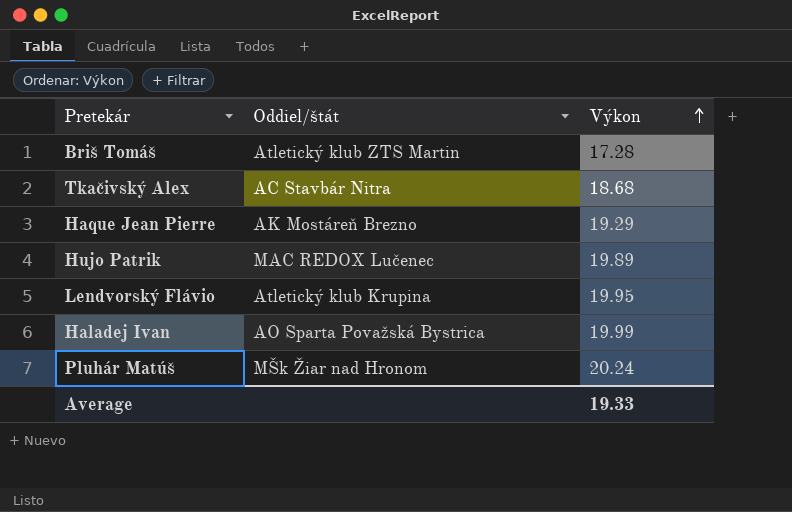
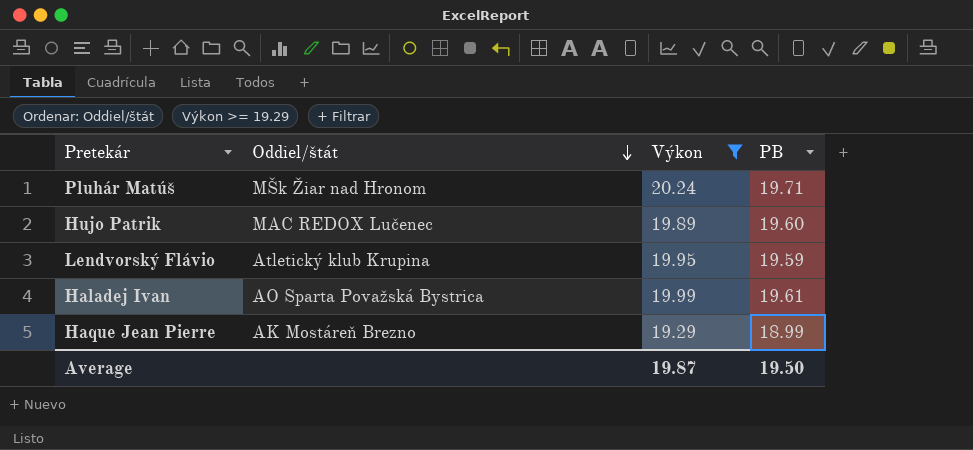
filter: none -> Výkon >= 19.29
row order: Výkon ascending -> Oddiel/štát descending
column PB | position: none -> 4
Average | Výkon: 19.33 -> 19.87

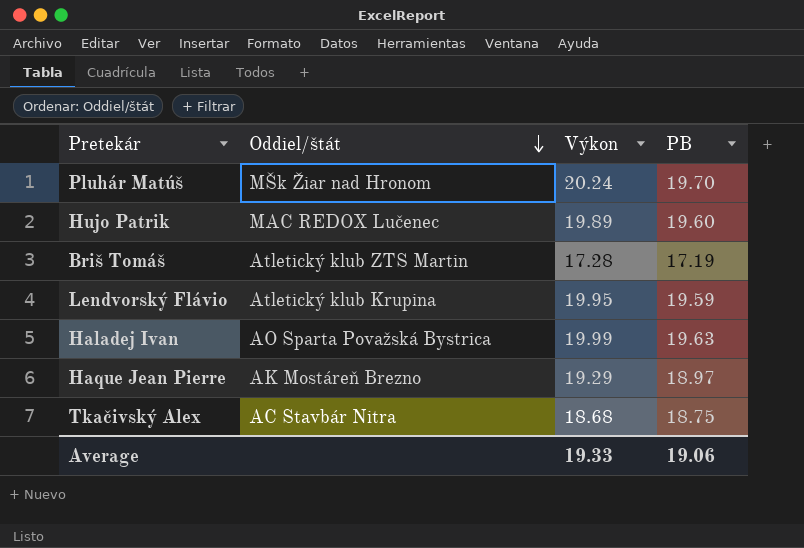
filter: Výkon >= 19.29 -> none
Pluhár Matúš | PB: 19.71 -> 19.70
Haladej Ivan | PB: 19.61 -> 19.63
Haque Jean Pierre | PB: 18.99 -> 18.97
Average | Výkon: 19.87 -> 19.33
Average | PB: 19.50 -> 19.06

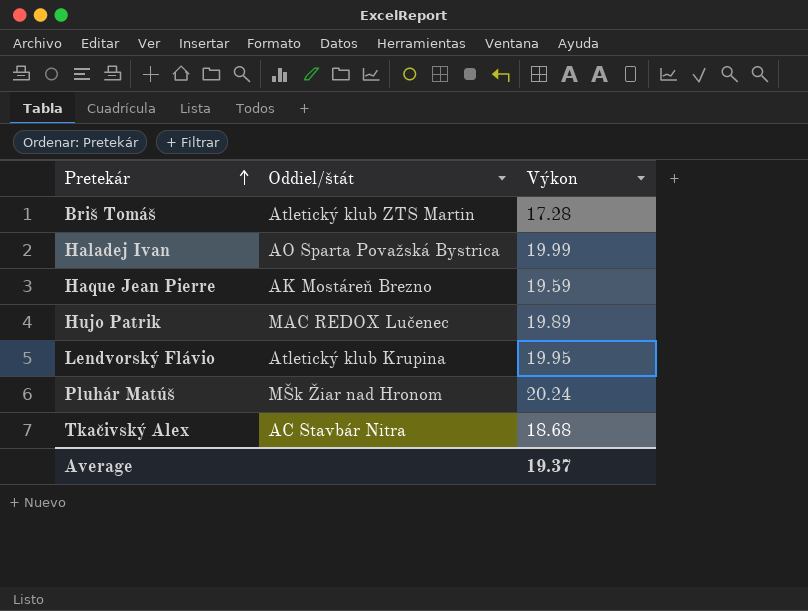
row order: Oddiel/štát descending -> Pretekár ascending
column PB | position: 4 -> none
Haque Jean Pierre | Výkon: 19.29 -> 19.59
Average | Výkon: 19.33 -> 19.37

